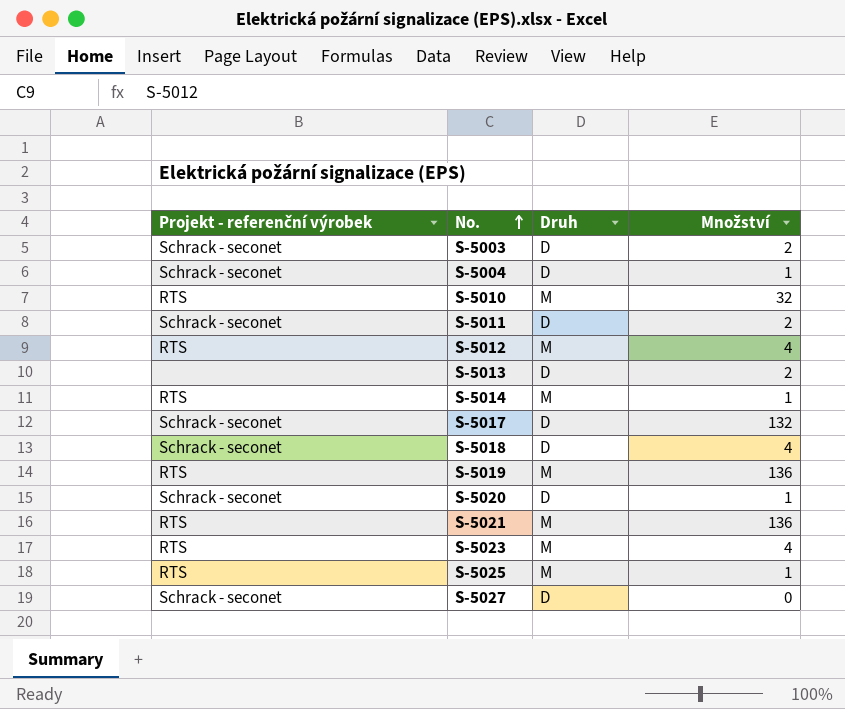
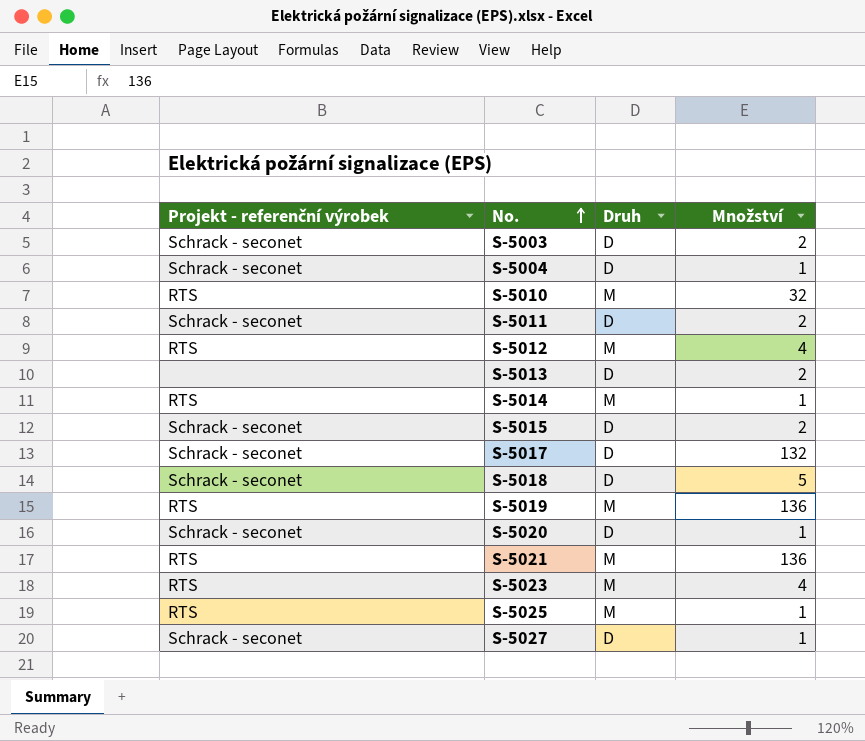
row S-5015: none -> Schrack - seconet | D | 2
S-5018 | Množství: 4 -> 5
S-5027 | Množství: 0 -> 1

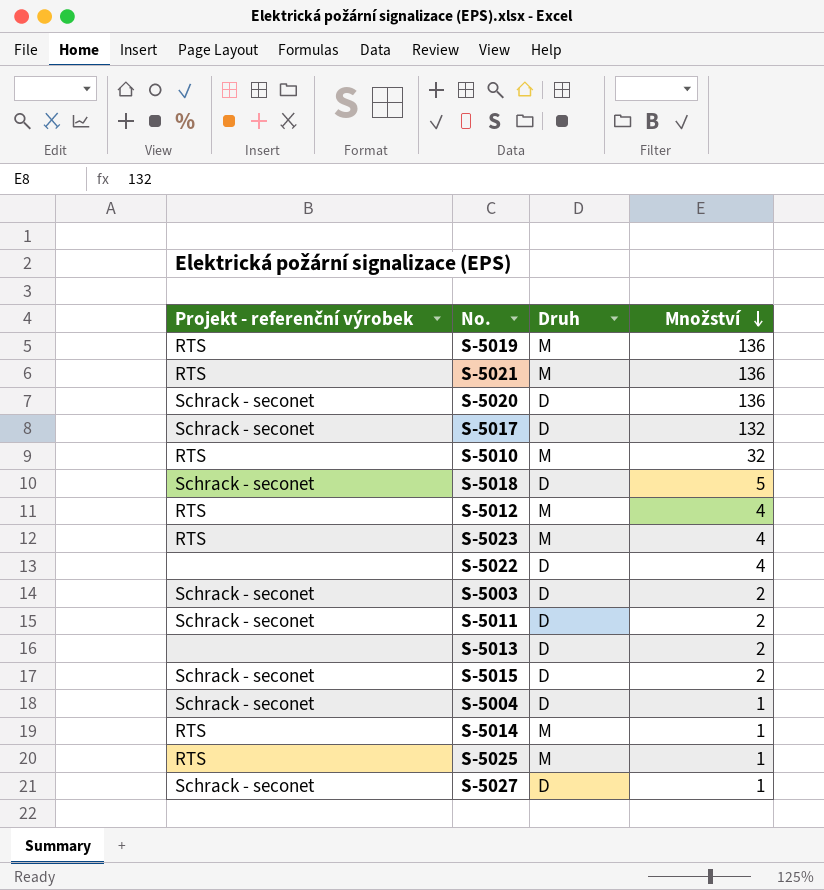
row order: No. ascending -> Množství descending
S-5020 | Množství: 1 -> 136
row S-5022: none -> none | D | 4

